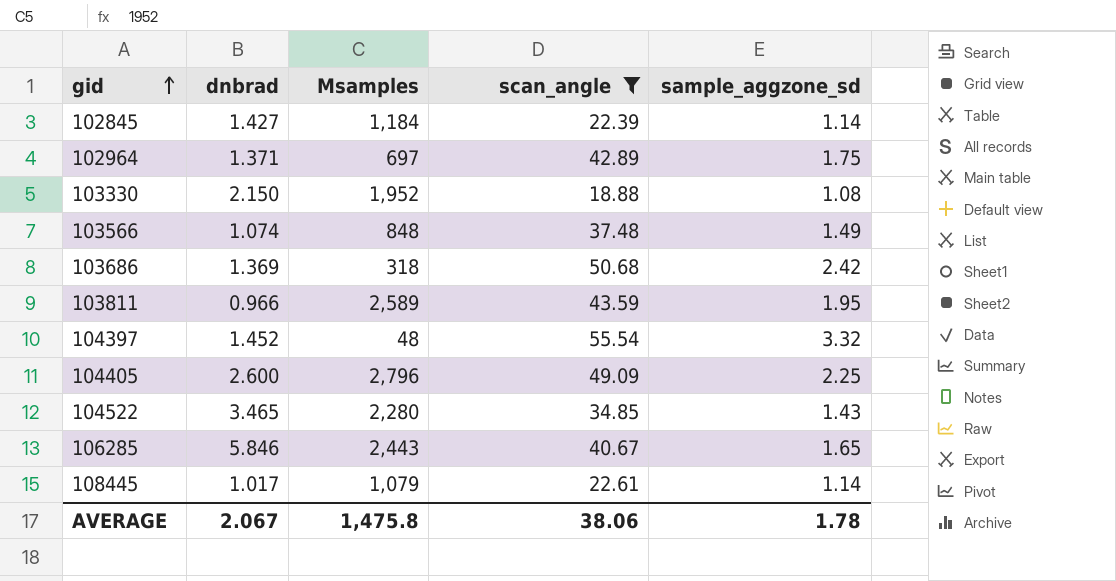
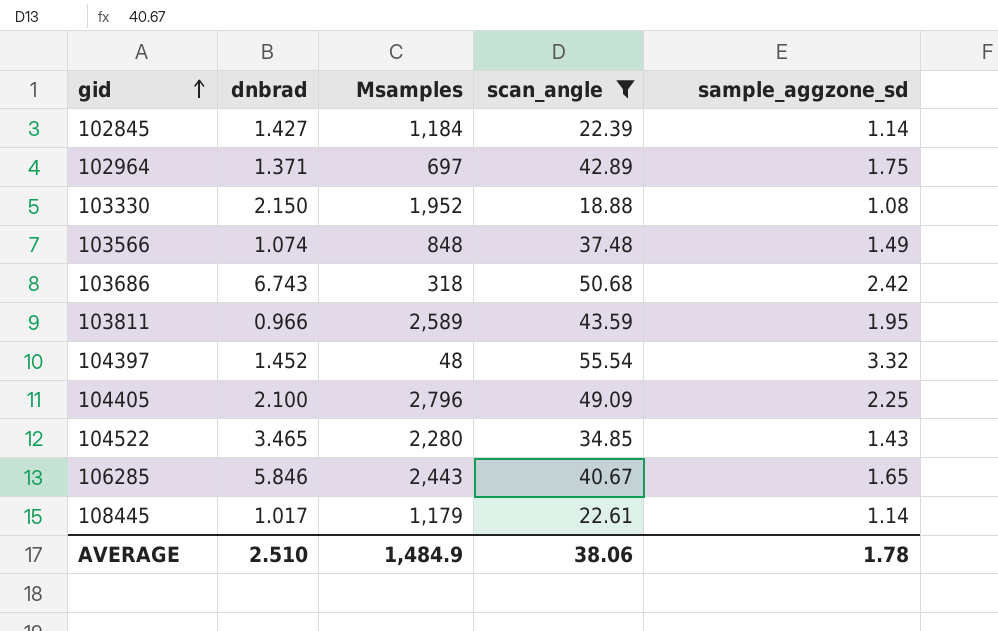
103686 | dnbrad: 1.369 -> 6.743
104405 | dnbrad: 2.600 -> 2.100
108445 | Msamples: 1,079 -> 1,179
AVERAGE | dnbrad: 2.067 -> 2.510
AVERAGE | Msamples: 1,475.8 -> 1,484.9

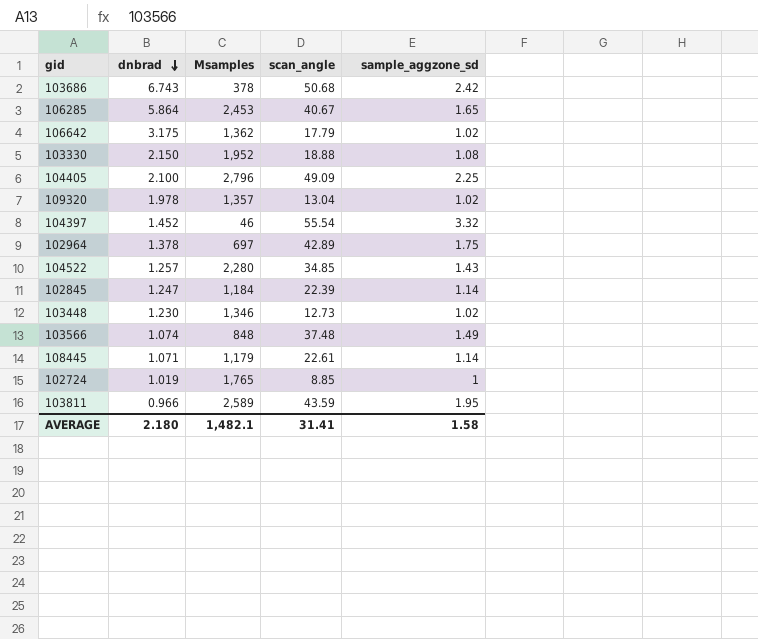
filter: scan_angle >= 18.88 -> none
row order: gid ascending -> dnbrad descending
103686 | Msamples: 318 -> 378
106285 | dnbrad: 5.846 -> 5.864
106285 | Msamples: 2,443 -> 2,453
104397 | Msamples: 48 -> 46
102964 | dnbrad: 1.371 -> 1.378
104522 | dnbrad: 3.465 -> 1.257
102845 | dnbrad: 1.427 -> 1.247
108445 | dnbrad: 1.017 -> 1.071
AVERAGE | dnbrad: 2.510 -> 2.180
AVERAGE | Msamples: 1,484.9 -> 1,482.1
AVERAGE | scan_angle: 38.06 -> 31.41
AVERAGE | sample_aggzone_sd: 1.78 -> 1.58

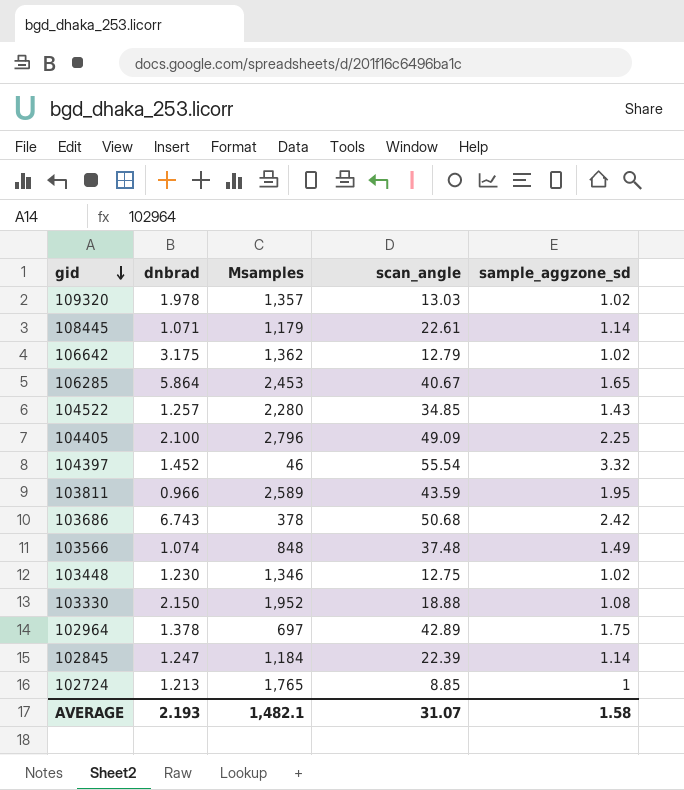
row order: dnbrad descending -> gid descending
109320 | scan_angle: 13.04 -> 13.03
106642 | scan_angle: 17.79 -> 12.79
103448 | scan_angle: 12.73 -> 12.75
102724 | dnbrad: 1.019 -> 1.213
AVERAGE | dnbrad: 2.180 -> 2.193
AVERAGE | scan_angle: 31.41 -> 31.07

